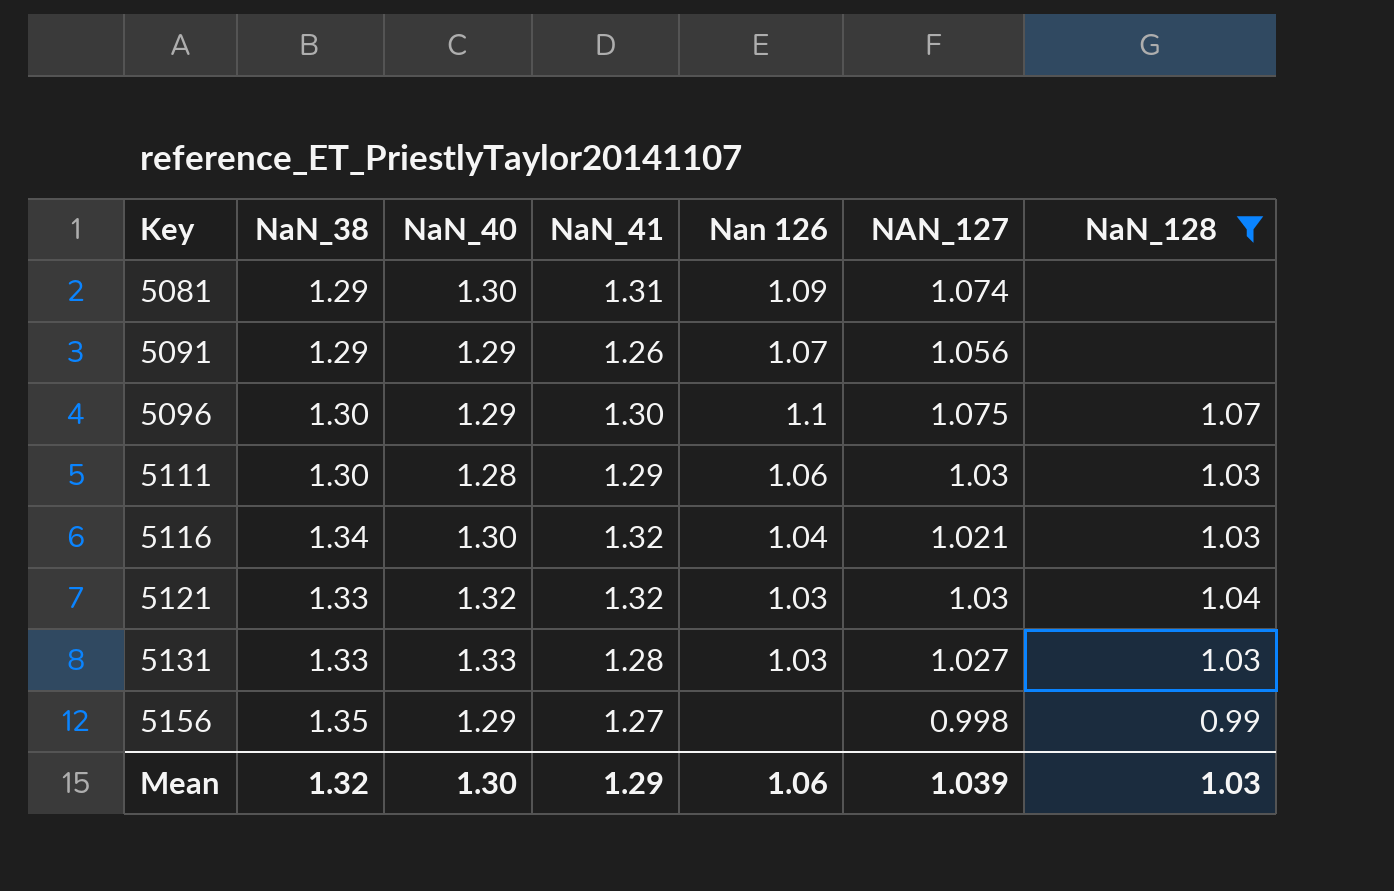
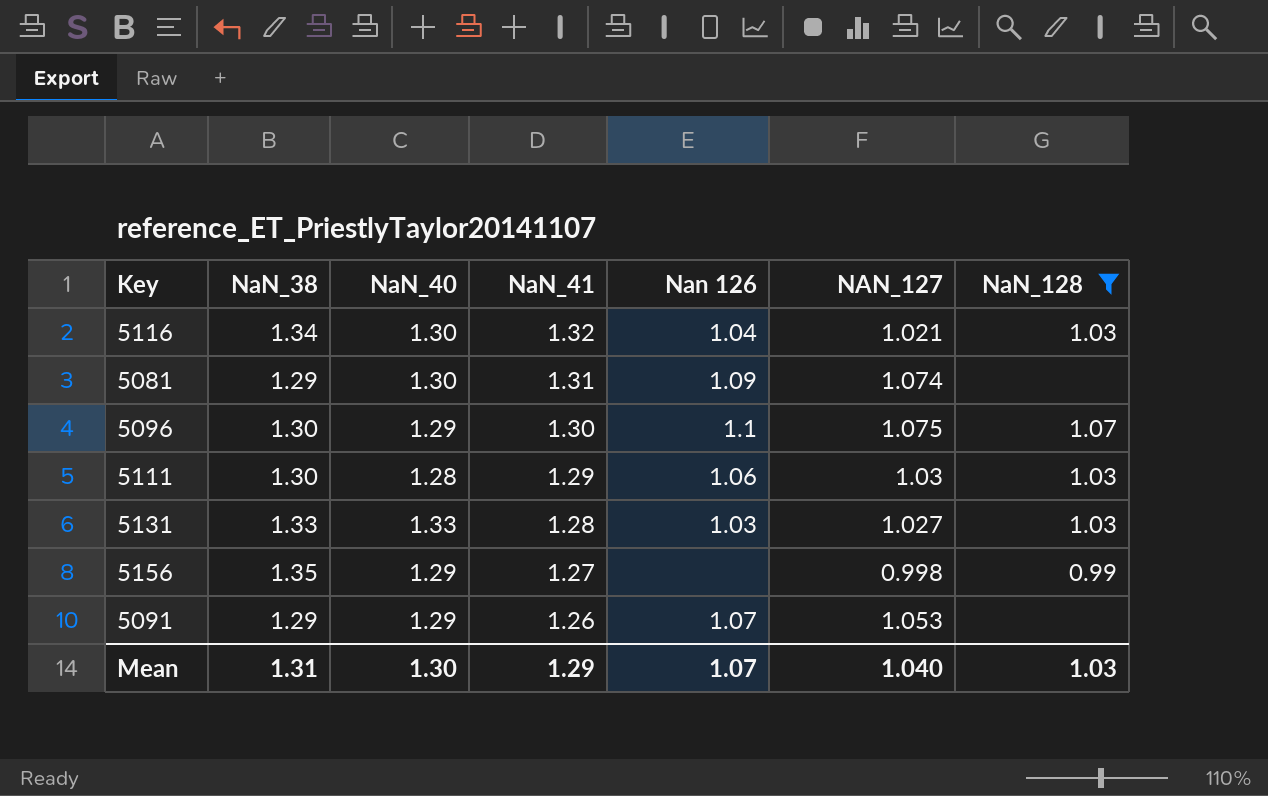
row order: Key ascending -> NaN_41 descending
row 5121: 1.33 | 1.32 | 1.32 | 1.03 | 1.03 | 1.04 -> none
5091 | NAN_127: 1.056 -> 1.053
Mean | NaN_38: 1.32 -> 1.31
Mean | Nan 126: 1.06 -> 1.07
Mean | NAN_127: 1.039 -> 1.040

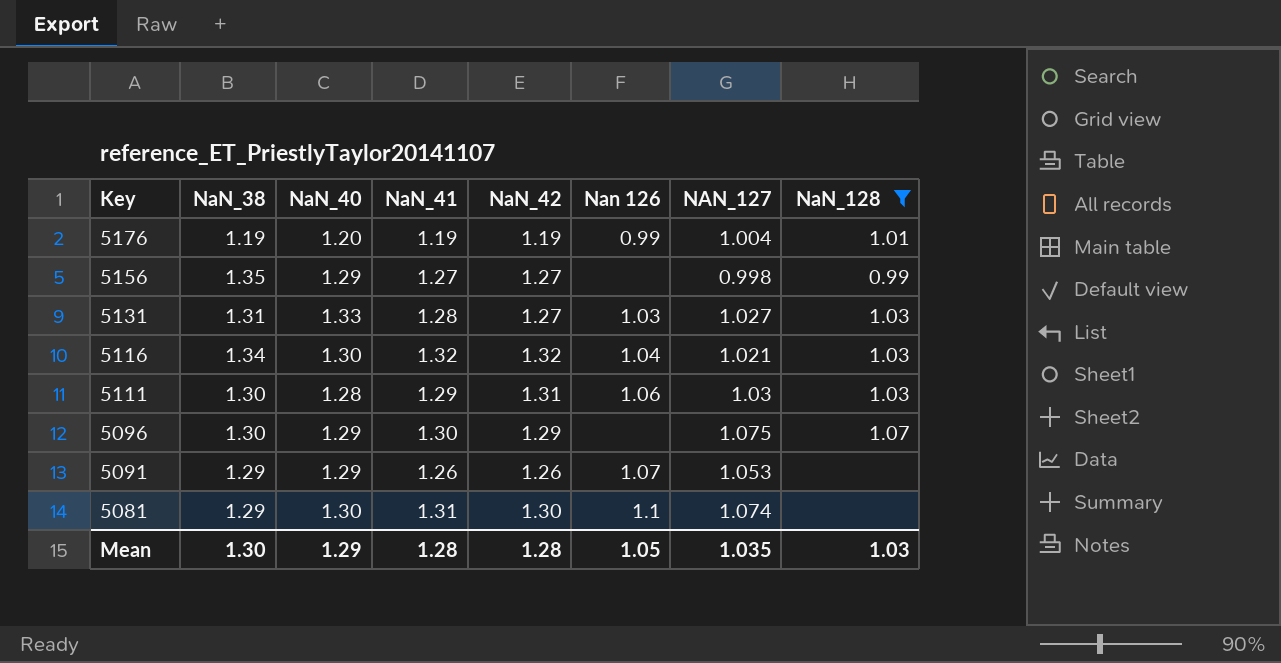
row order: NaN_41 descending -> Key descending
column NaN_42 | position: none -> 5
row 5176: none -> 1.19 | 1.20 | 1.19 | 1.19 | 0.99 | 1.004 | 1.01
5131 | NaN_38: 1.33 -> 1.31
5096 | Nan 126: 1.1 -> none
5081 | Nan 126: 1.09 -> 1.1
Mean | NaN_38: 1.31 -> 1.30
Mean | NaN_40: 1.30 -> 1.29
Mean | NaN_41: 1.29 -> 1.28
Mean | Nan 126: 1.07 -> 1.05
Mean | NAN_127: 1.040 -> 1.035

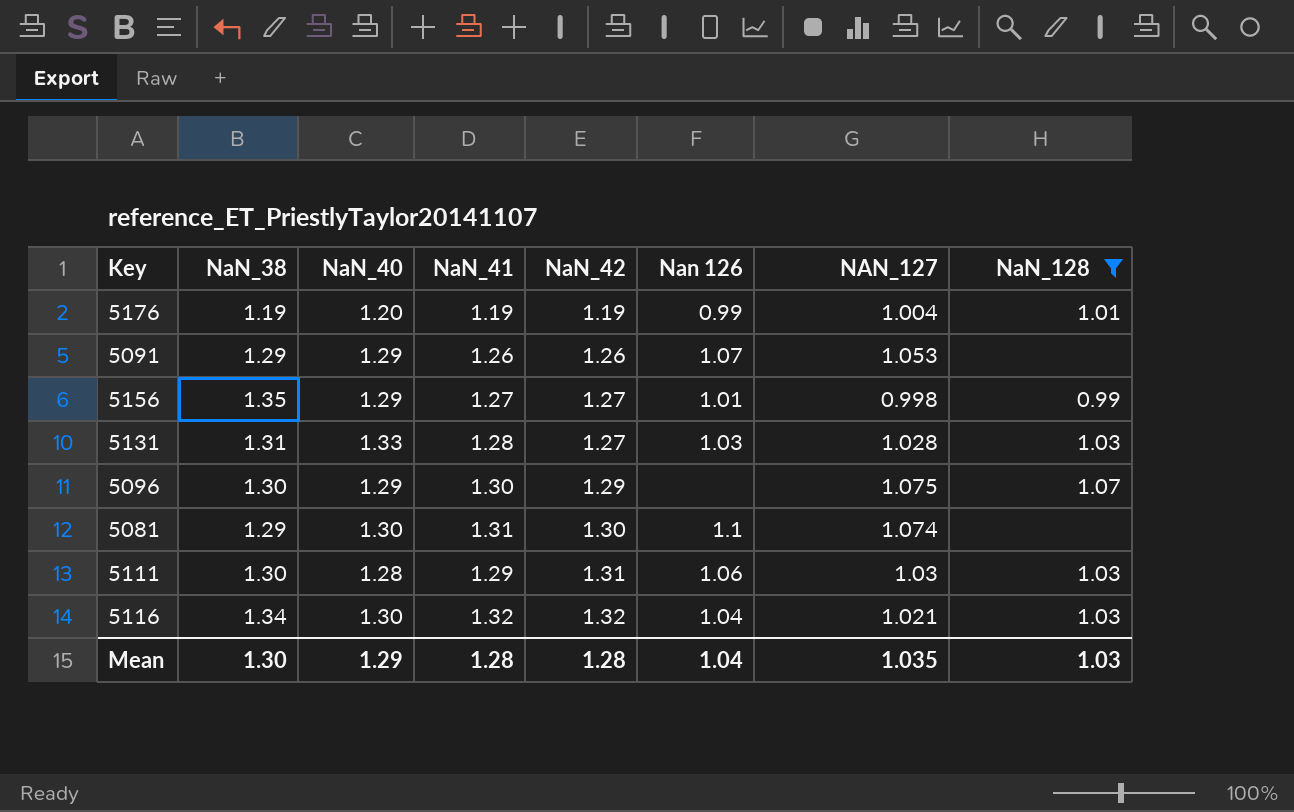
row order: Key descending -> NaN_42 ascending
5156 | Nan 126: none -> 1.01
5131 | NAN_127: 1.027 -> 1.028
Mean | Nan 126: 1.05 -> 1.04

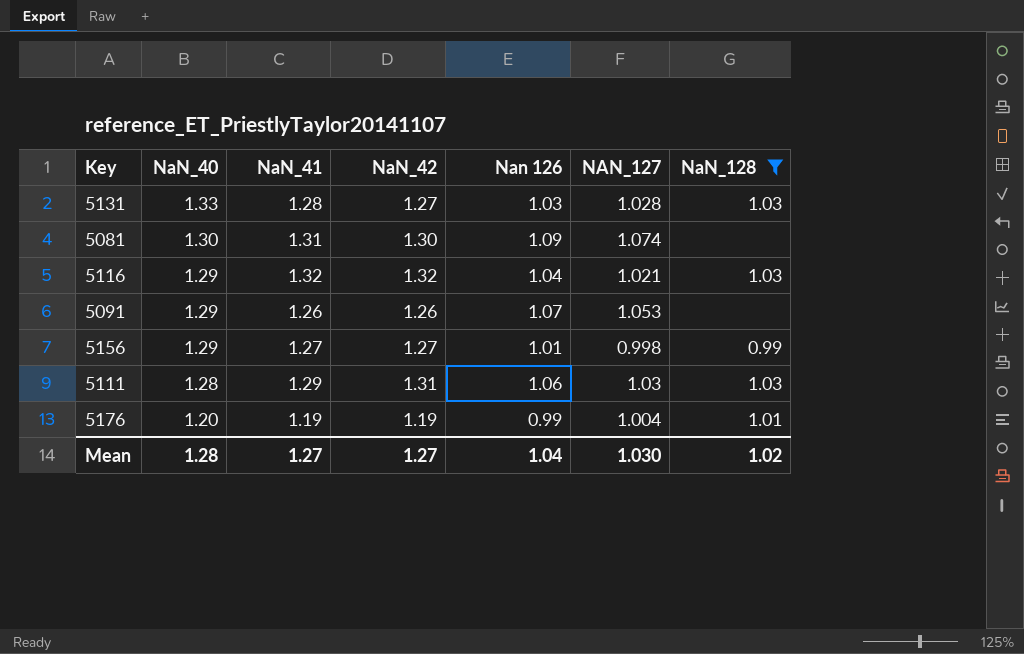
row order: NaN_42 ascending -> NaN_40 descending
column NaN_38 | position: 2 -> none
row 5096: 1.30 | 1.29 | 1.30 | 1.29 | none | 1.075 | 1.07 -> none
5081 | Nan 126: 1.1 -> 1.09
5116 | NaN_40: 1.30 -> 1.29
Mean | NaN_40: 1.29 -> 1.28
Mean | NaN_41: 1.28 -> 1.27
Mean | NaN_42: 1.28 -> 1.27
Mean | NAN_127: 1.035 -> 1.030
Mean | NaN_128: 1.03 -> 1.02

